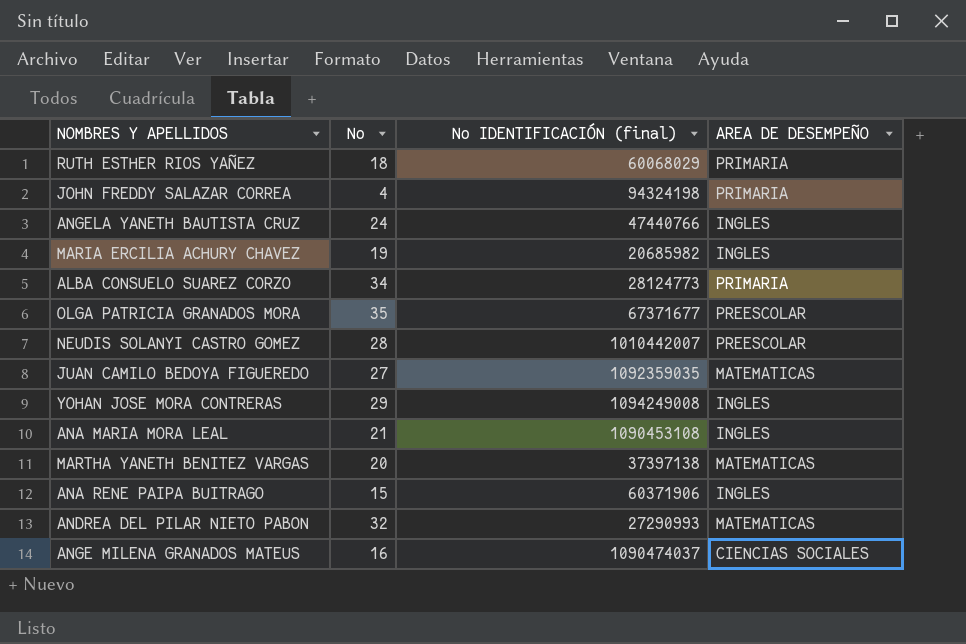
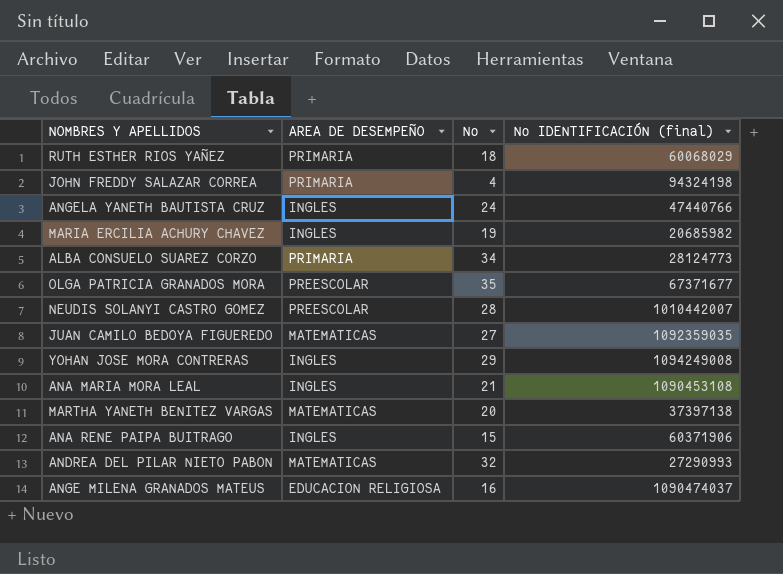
column AREA DE DESEMPEÑO | position: 4 -> 2
ANGE MILENA GRANADOS MATEUS | AREA DE DESEMPEÑO: CIENCIAS SOCIALES -> EDUCACION RELIGIOSA

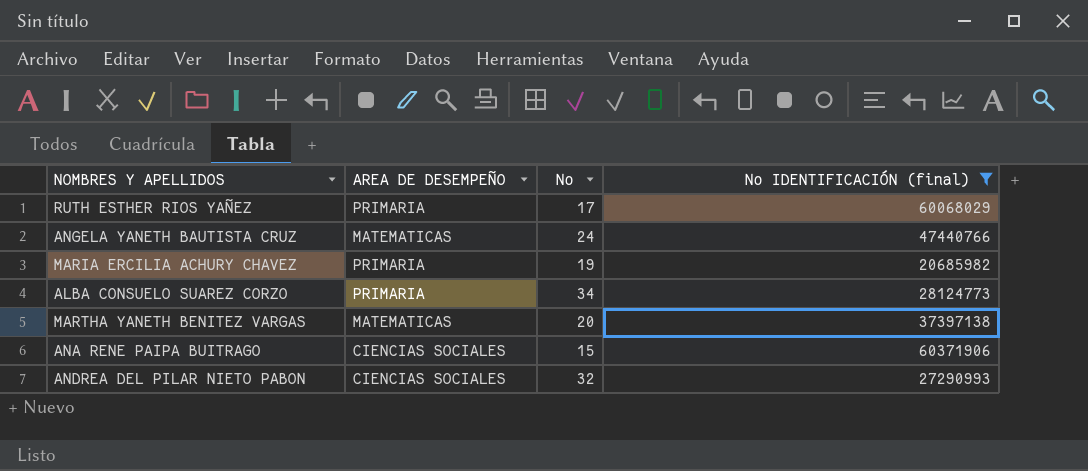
filter: none -> No IDENTIFICACIÓN (final) <= 60371906
RUTH ESTHER RIOS YAÑEZ | No: 18 -> 17
ANGELA YANETH BAUTISTA CRUZ | AREA DE DESEMPEÑO: INGLES -> MATEMATICAS
MARIA ERCILIA ACHURY CHAVEZ | AREA DE DESEMPEÑO: INGLES -> PRIMARIA
ANA RENE PAIPA BUITRAGO | AREA DE DESEMPEÑO: INGLES -> CIENCIAS SOCIALES
ANDREA DEL PILAR NIETO PABON | AREA DE DESEMPEÑO: MATEMATICAS -> CIENCIAS SOCIALES

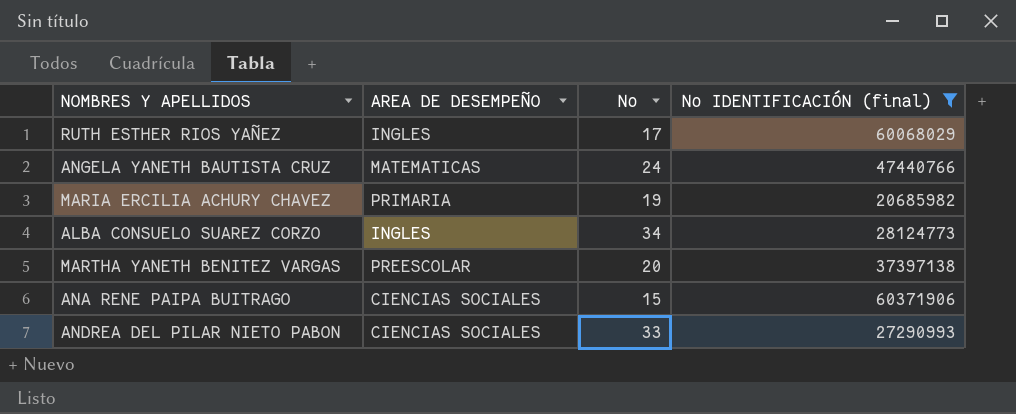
RUTH ESTHER RIOS YAÑEZ | AREA DE DESEMPEÑO: PRIMARIA -> INGLES
ALBA CONSUELO SUAREZ CORZO | AREA DE DESEMPEÑO: PRIMARIA -> INGLES
MARTHA YANETH BENITEZ VARGAS | AREA DE DESEMPEÑO: MATEMATICAS -> PREESCOLAR
ANDREA DEL PILAR NIETO PABON | No: 32 -> 33

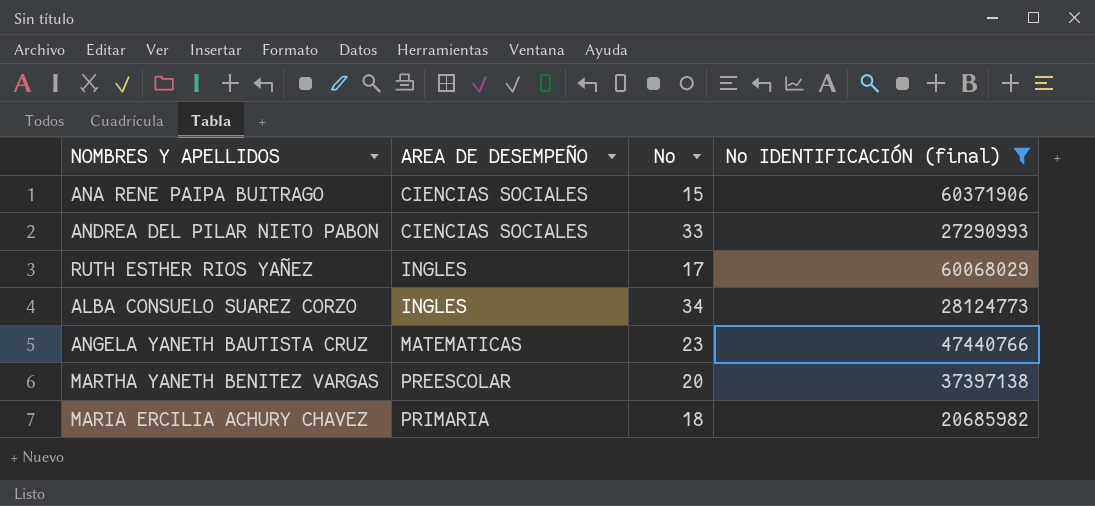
row order: none -> AREA DE DESEMPEÑO ascending
ANGELA YANETH BAUTISTA CRUZ | No: 24 -> 23
MARIA ERCILIA ACHURY CHAVEZ | No: 19 -> 18

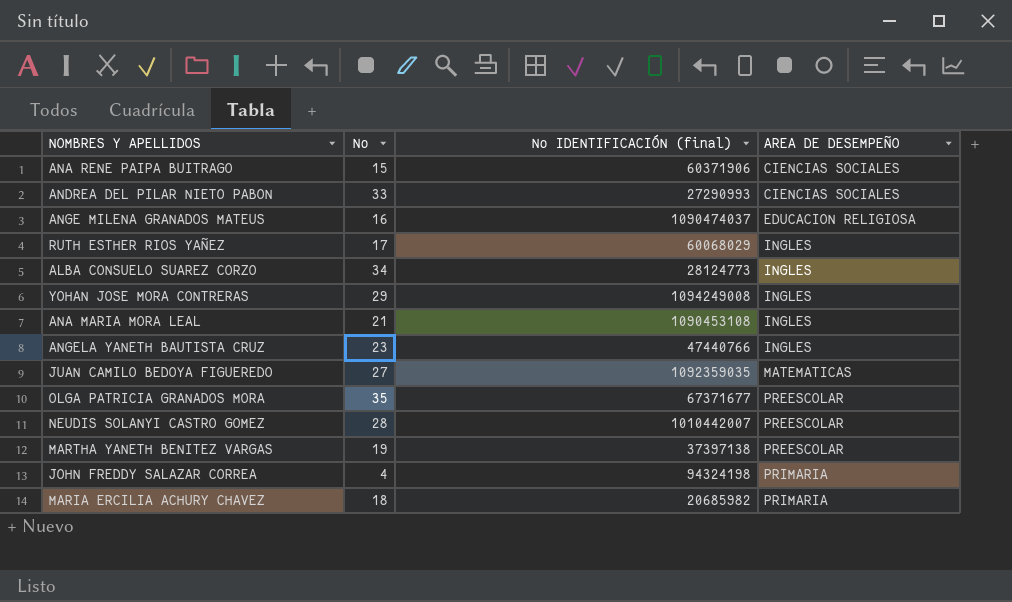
filter: No IDENTIFICACIÓN (final) <= 60371906 -> none
column AREA DE DESEMPEÑO | position: 2 -> 4
ANGELA YANETH BAUTISTA CRUZ | AREA DE DESEMPEÑO: MATEMATICAS -> INGLES
MARTHA YANETH BENITEZ VARGAS | No: 20 -> 19

